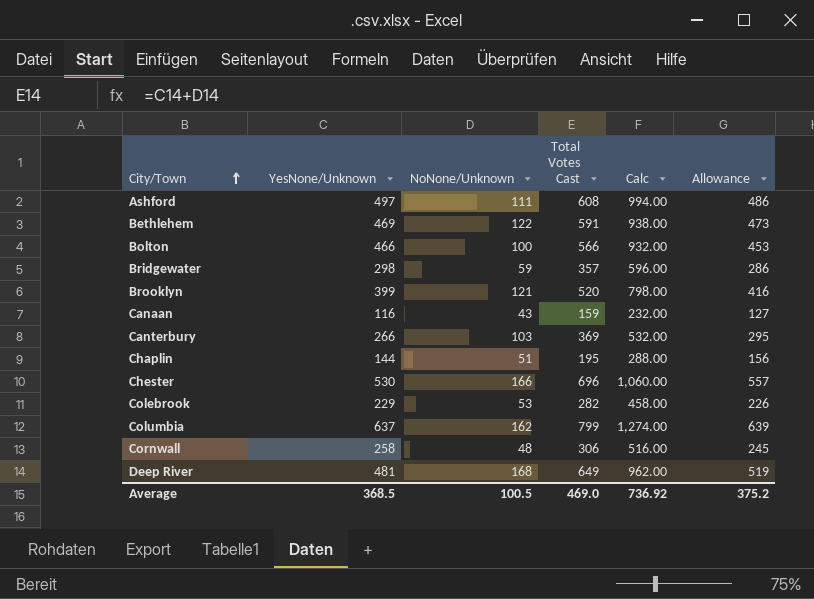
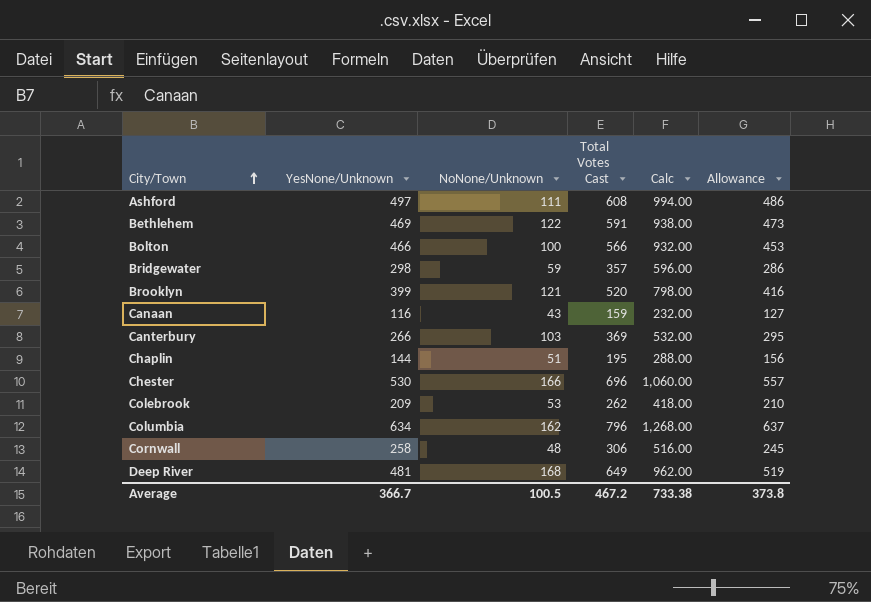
Colebrook | YesNone/Unknown: 229 -> 209
Colebrook | Total Votes Cast: 282 -> 262
Colebrook | Calc: 458.00 -> 418.00
Colebrook | Allowance: 226 -> 210
Columbia | YesNone/Unknown: 637 -> 634
Columbia | Total Votes Cast: 799 -> 796
Columbia | Calc: 1,274.00 -> 1,268.00
Columbia | Allowance: 639 -> 637
Average | YesNone/Unknown: 368.5 -> 366.7
Average | Total Votes Cast: 469.0 -> 467.2
Average | Calc: 736.92 -> 733.38
Average | Allowance: 375.2 -> 373.8

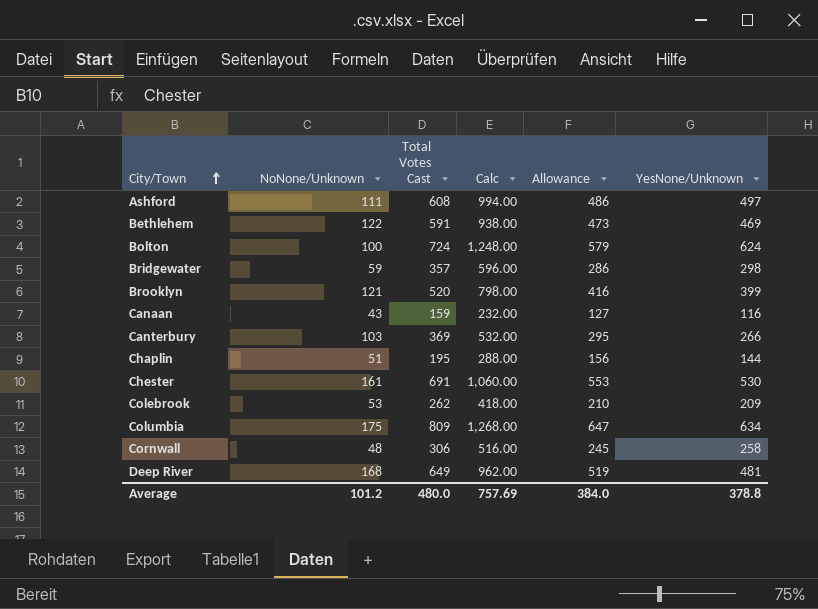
column YesNone/Unknown | position: 2 -> 6
Bolton | Total Votes Cast: 566 -> 724
Bolton | Calc: 932.00 -> 1,248.00
Bolton | Allowance: 453 -> 579
Bolton | YesNone/Unknown: 466 -> 624
Chester | NoNone/Unknown: 166 -> 161
Chester | Total Votes Cast: 696 -> 691
Chester | Allowance: 557 -> 553
Columbia | NoNone/Unknown: 162 -> 175
Columbia | Total Votes Cast: 796 -> 809
Columbia | Allowance: 637 -> 647
Average | NoNone/Unknown: 100.5 -> 101.2
Average | Total Votes Cast: 467.2 -> 480.0
Average | Calc: 733.38 -> 757.69
Average | Allowance: 373.8 -> 384.0
Average | YesNone/Unknown: 366.7 -> 378.8

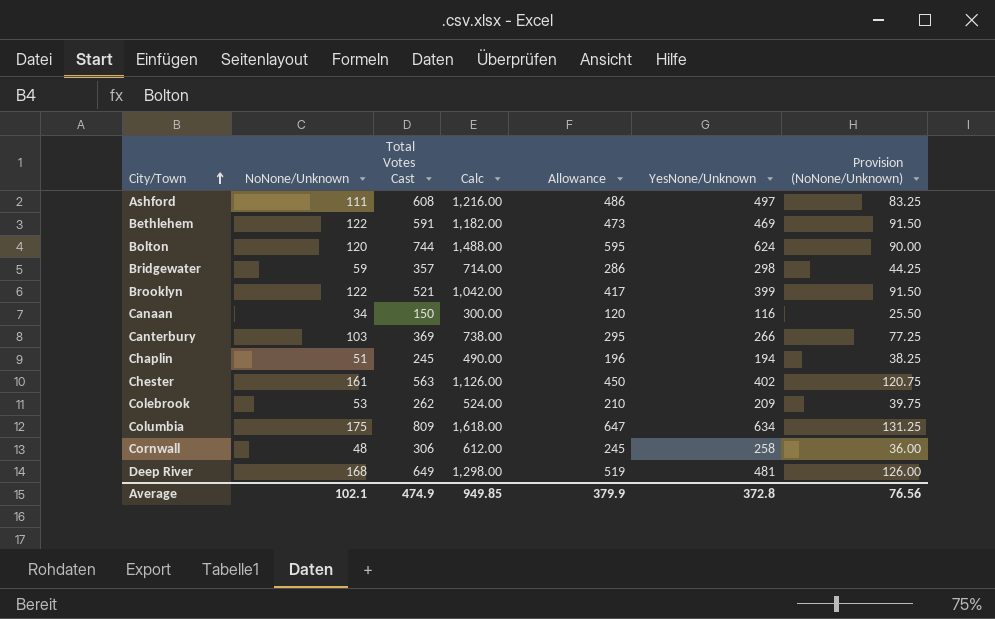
column Calc | formula: [YesNone/Unknown] * 2 -> [Total Votes Cast] * 2
column Provision (NoNone/Unknown) | formula: none -> [NoNone/Unknown] * 0.75
Bolton | NoNone/Unknown: 100 -> 120
Bolton | Total Votes Cast: 724 -> 744
Bolton | Allowance: 579 -> 595
Brooklyn | NoNone/Unknown: 121 -> 122
Brooklyn | Total Votes Cast: 520 -> 521
Brooklyn | Allowance: 416 -> 417
Canaan | NoNone/Unknown: 43 -> 34
Canaan | Total Votes Cast: 159 -> 150
Canaan | Allowance: 127 -> 120
Chaplin | Total Votes Cast: 195 -> 245
Chaplin | Allowance: 156 -> 196
Chaplin | YesNone/Unknown: 144 -> 194
Chester | Total Votes Cast: 691 -> 563
Chester | Allowance: 553 -> 450
Chester | YesNone/Unknown: 530 -> 402
Average | NoNone/Unknown: 101.2 -> 102.1
Average | Total Votes Cast: 480.0 -> 474.9
Average | Calc: 757.69 -> 949.85
Average | Allowance: 384.0 -> 379.9
Average | YesNone/Unknown: 378.8 -> 372.8

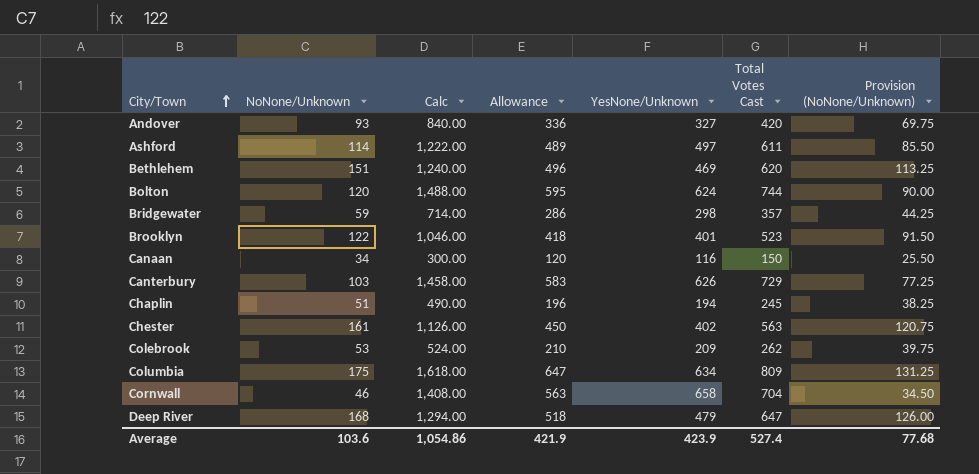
column Total Votes Cast | position: 3 -> 6
row Andover: none -> 93 | 840.00 | 336 | 327 | 420 | 69.75
Ashford | NoNone/Unknown: 111 -> 114
Ashford | Calc: 1,216.00 -> 1,222.00
Ashford | Allowance: 486 -> 489
Ashford | Total Votes Cast: 608 -> 611
Ashford | Provision (NoNone/Unknown): 83.25 -> 85.50
Bethlehem | NoNone/Unknown: 122 -> 151
Bethlehem | Calc: 1,182.00 -> 1,240.00
Bethlehem | Allowance: 473 -> 496
Bethlehem | Total Votes Cast: 591 -> 620
Bethlehem | Provision (NoNone/Unknown): 91.50 -> 113.25
Brooklyn | Calc: 1,042.00 -> 1,046.00
Brooklyn | Allowance: 417 -> 418
Brooklyn | YesNone/Unknown: 399 -> 401
Brooklyn | Total Votes Cast: 521 -> 523
Canterbury | Calc: 738.00 -> 1,458.00
Canterbury | Allowance: 295 -> 583
Canterbury | YesNone/Unknown: 266 -> 626
Canterbury | Total Votes Cast: 369 -> 729
Cornwall | NoNone/Unknown: 48 -> 46
Cornwall | Calc: 612.00 -> 1,408.00
Cornwall | Allowance: 245 -> 563
Cornwall | YesNone/Unknown: 258 -> 658
Cornwall | Total Votes Cast: 306 -> 704
Cornwall | Provision (NoNone/Unknown): 36.00 -> 34.50
Deep River | Calc: 1,298.00 -> 1,294.00
Deep River | Allowance: 519 -> 518
Deep River | YesNone/Unknown: 481 -> 479
Deep River | Total Votes Cast: 649 -> 647
Average | NoNone/Unknown: 102.1 -> 103.6
Average | Calc: 949.85 -> 1,054.86
Average | Allowance: 379.9 -> 421.9
Average | YesNone/Unknown: 372.8 -> 423.9
Average | Total Votes Cast: 474.9 -> 527.4
Average | Provision (NoNone/Unknown): 76.56 -> 77.68

